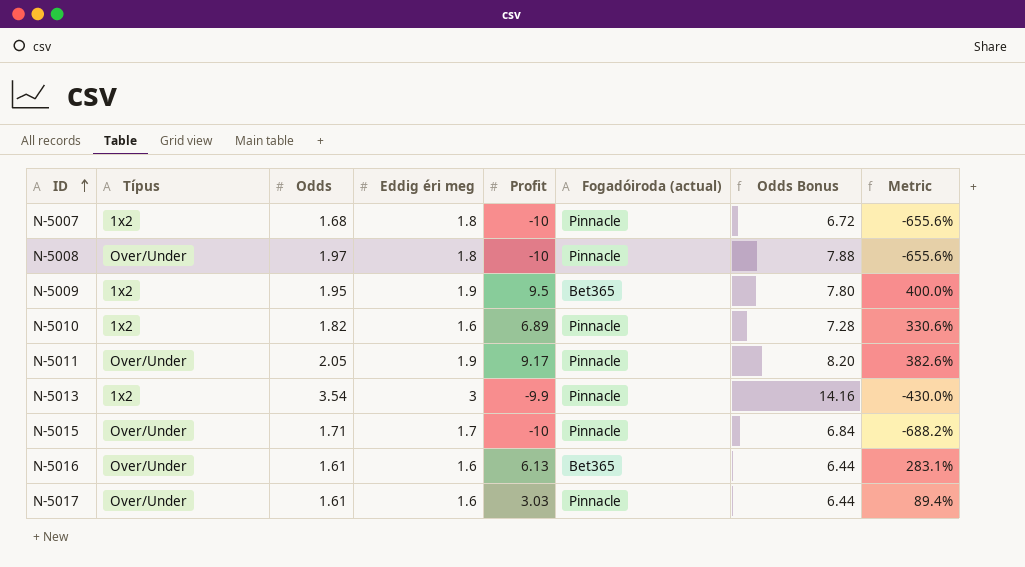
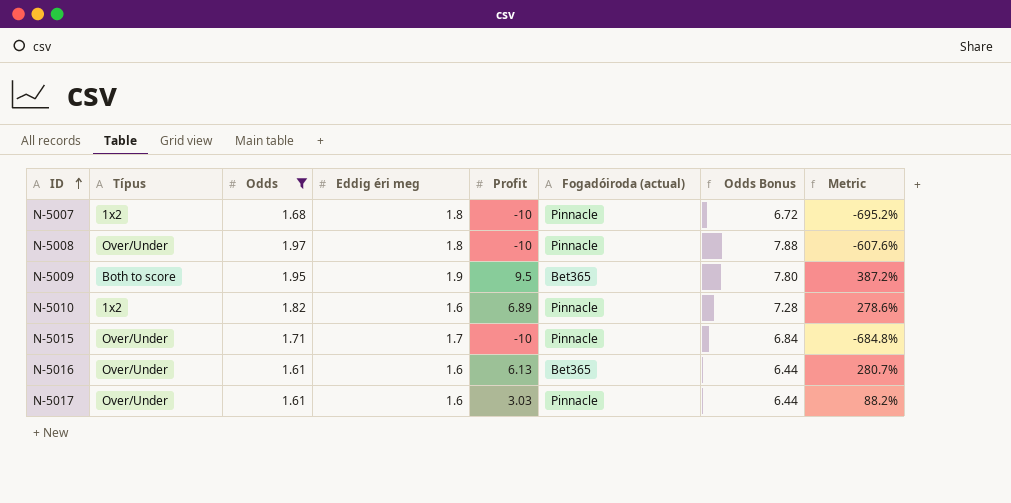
filter: none -> Odds <= 1.97
column Metric | formula: ([Profit] - [Eddig éri meg]) / [Eddig éri meg] -> ([Profit] - [Odds]) / [Odds]
N-5009 | Típus: 1x2 -> Both to score

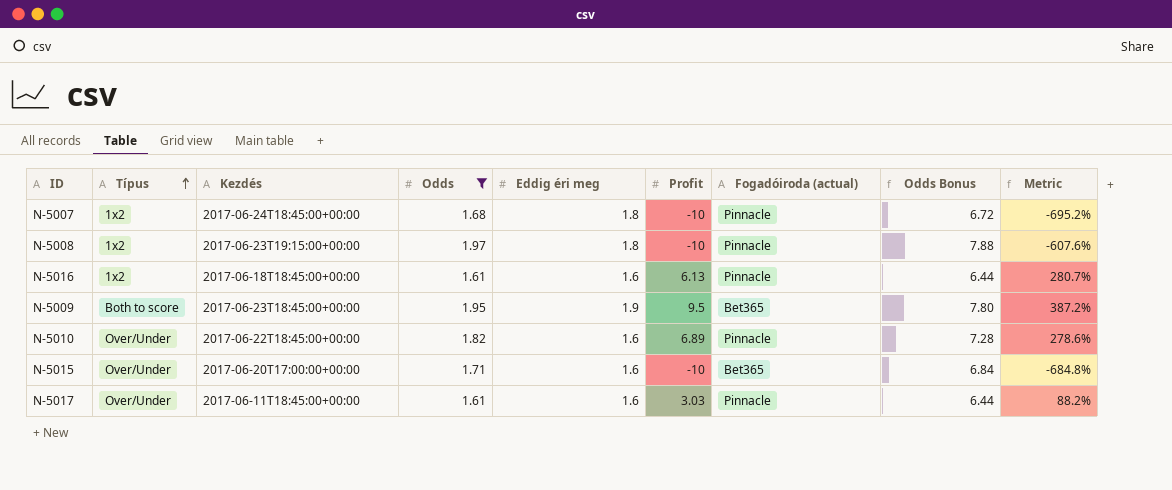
row order: ID ascending -> Típus ascending
column Kezdés | position: none -> 3
N-5008 | Típus: Over/Under -> 1x2
N-5016 | Típus: Over/Under -> 1x2
N-5016 | Fogadóiroda (actual): Bet365 -> Pinnacle
N-5010 | Típus: 1x2 -> Over/Under
N-5015 | Eddig éri meg: 1.7 -> 1.6
N-5015 | Fogadóiroda (actual): Pinnacle -> Bet365

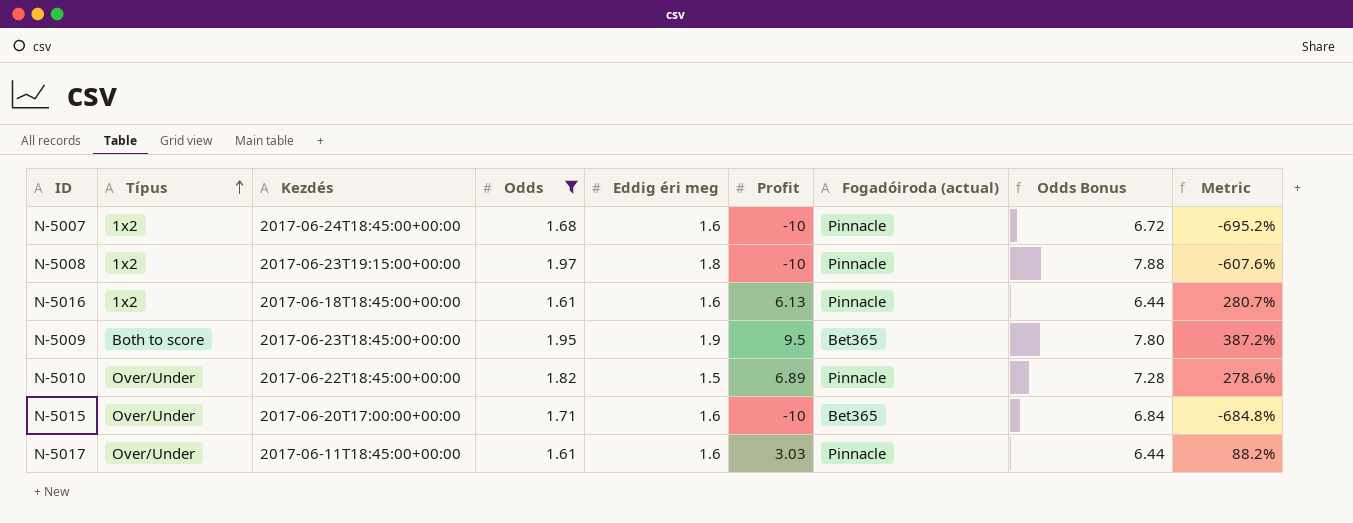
N-5007 | Eddig éri meg: 1.8 -> 1.6
N-5010 | Eddig éri meg: 1.6 -> 1.5

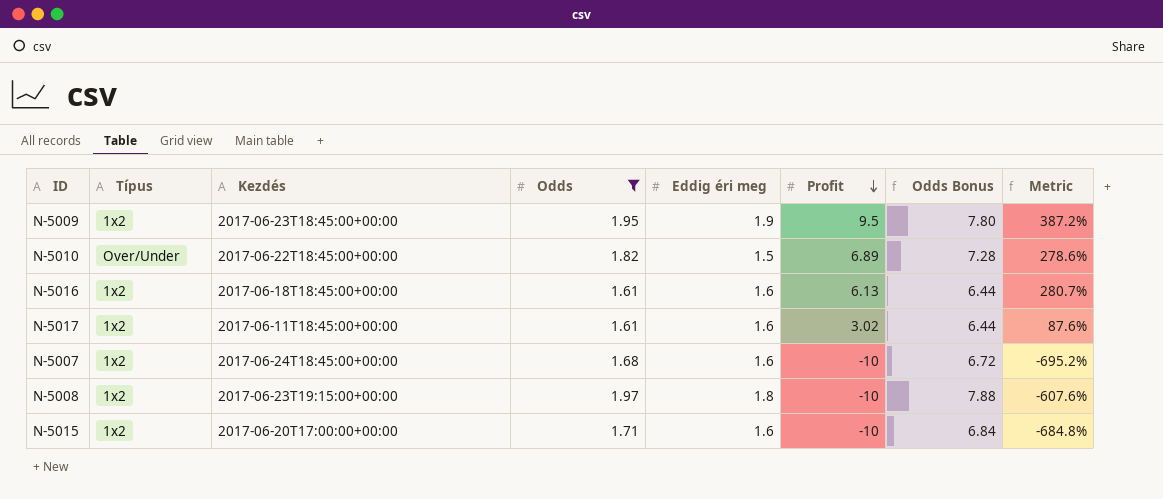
row order: Típus ascending -> Profit descending
column Fogadóiroda (actual) | position: 7 -> none
N-5009 | Típus: Both to score -> 1x2
N-5017 | Típus: Over/Under -> 1x2
N-5017 | Profit: 3.03 -> 3.02
N-5017 | Metric: 88.2% -> 87.6%
N-5015 | Típus: Over/Under -> 1x2

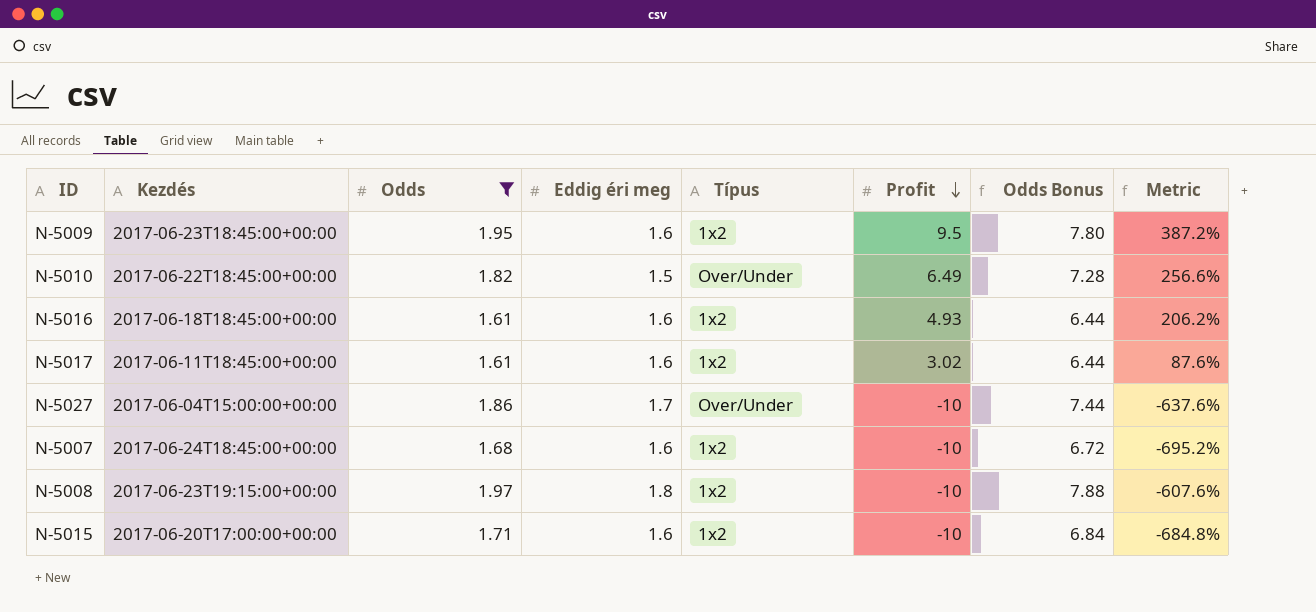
column Típus | position: 2 -> 5
N-5009 | Eddig éri meg: 1.9 -> 1.6
N-5010 | Profit: 6.89 -> 6.49
N-5010 | Metric: 278.6% -> 256.6%
N-5016 | Profit: 6.13 -> 4.93
N-5016 | Metric: 280.7% -> 206.2%
row N-5027: none -> 2017-06-04T15:00:00+00:00 | 1.86 | 1.7 | Over/Under | -10 | 7.44 | -637.6%

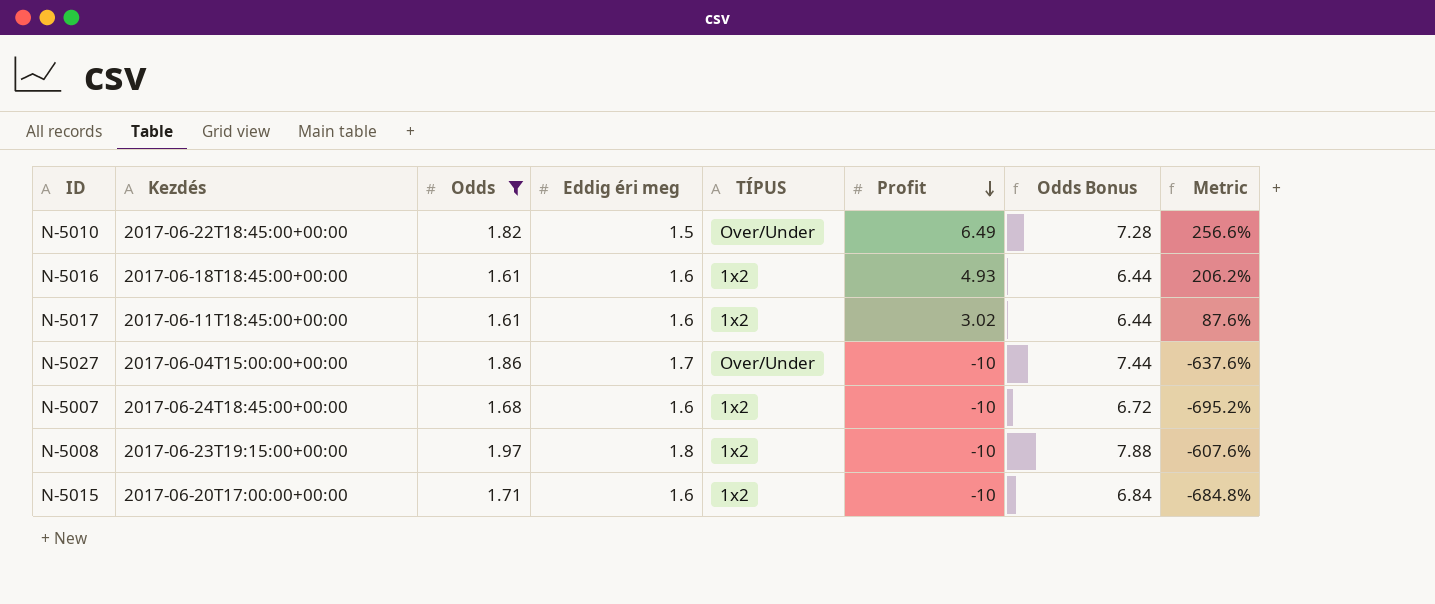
column name: Típus -> TÍPUS
row N-5009: 2017-06-23T18:45:00+00:00 | 1.95 | 1.6 | 1x2 | 9.5 | 7.80 | 387.2% -> none

